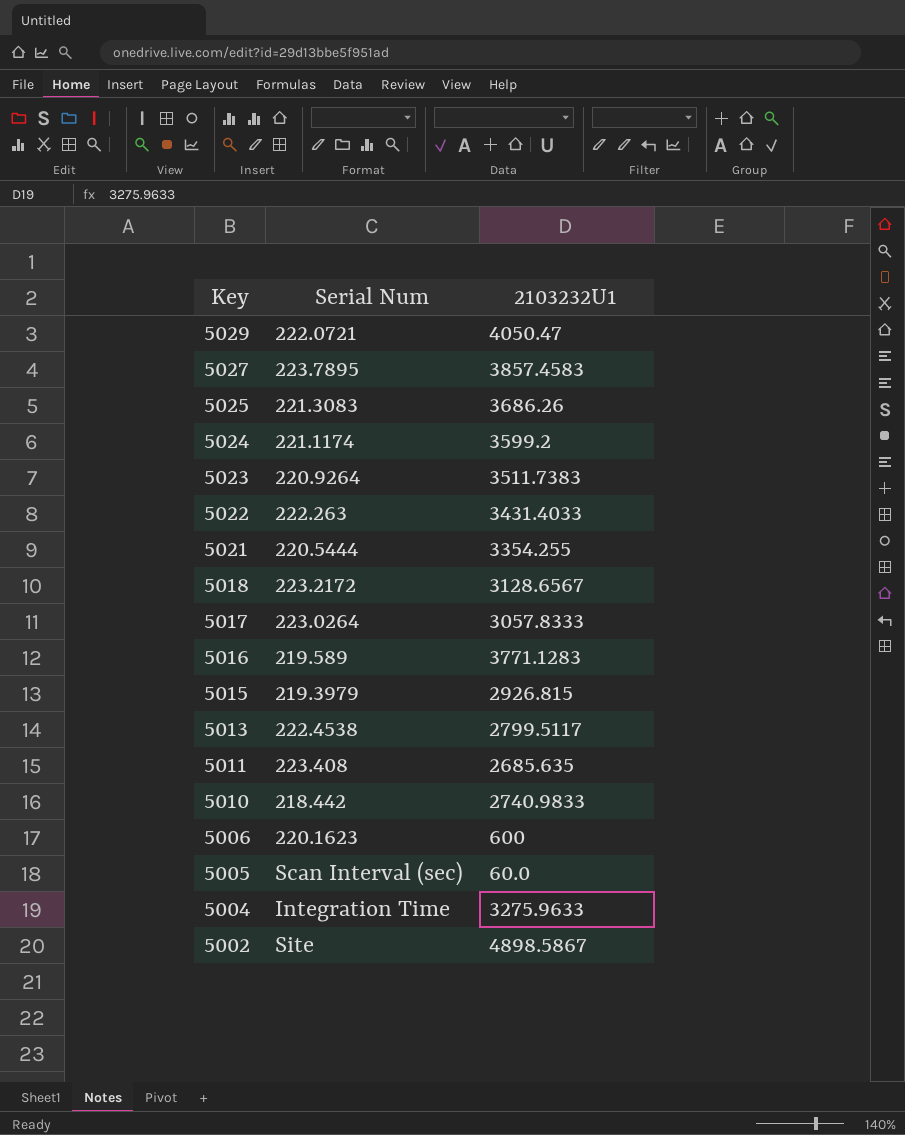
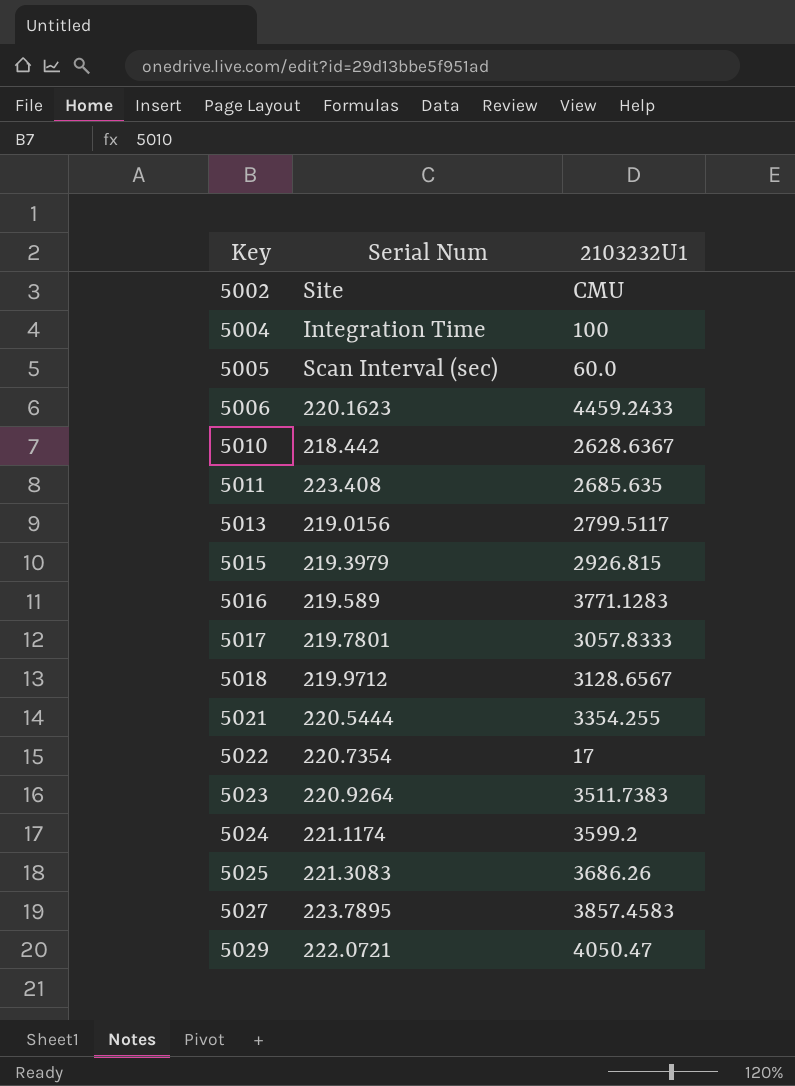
row order: Key descending -> Key ascending
5002 | 2103232U1: 4898.5867 -> CMU
5004 | 2103232U1: 3275.9633 -> 100
5006 | 2103232U1: 600 -> 4459.2433
5010 | 2103232U1: 2740.9833 -> 2628.6367
5013 | Serial Num: 222.4538 -> 219.0156
5017 | Serial Num: 223.0264 -> 219.7801
5018 | Serial Num: 223.2172 -> 219.9712
5022 | Serial Num: 222.263 -> 220.7354
5022 | 2103232U1: 3431.4033 -> 17

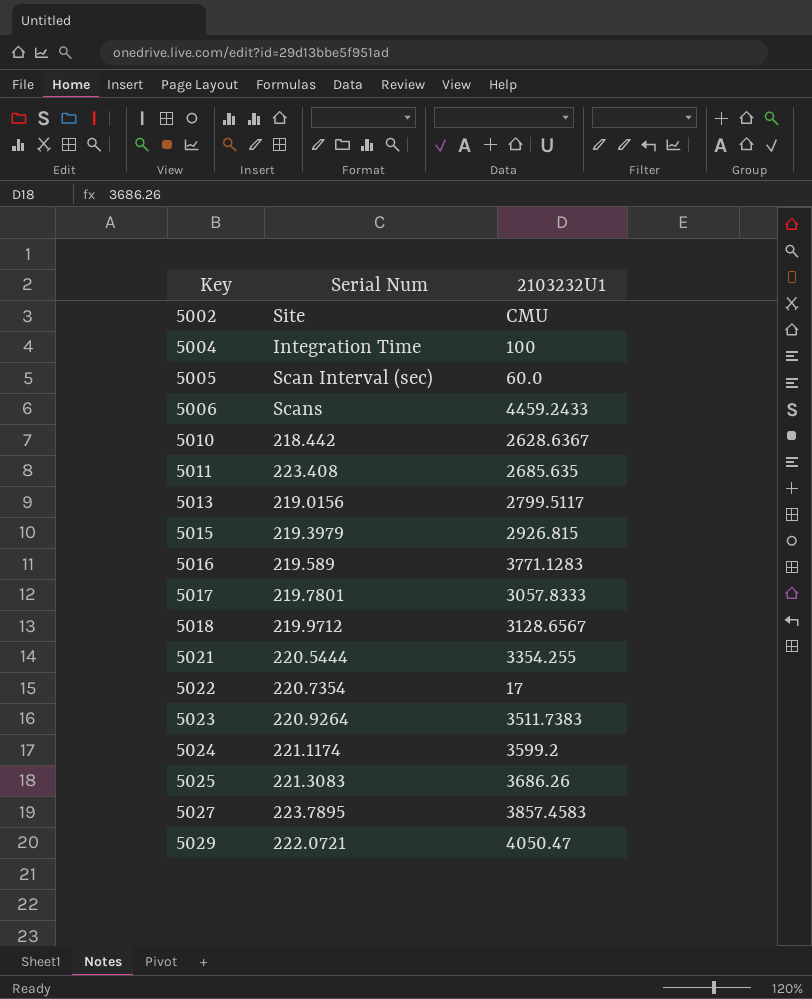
5006 | Serial Num: 220.1623 -> Scans

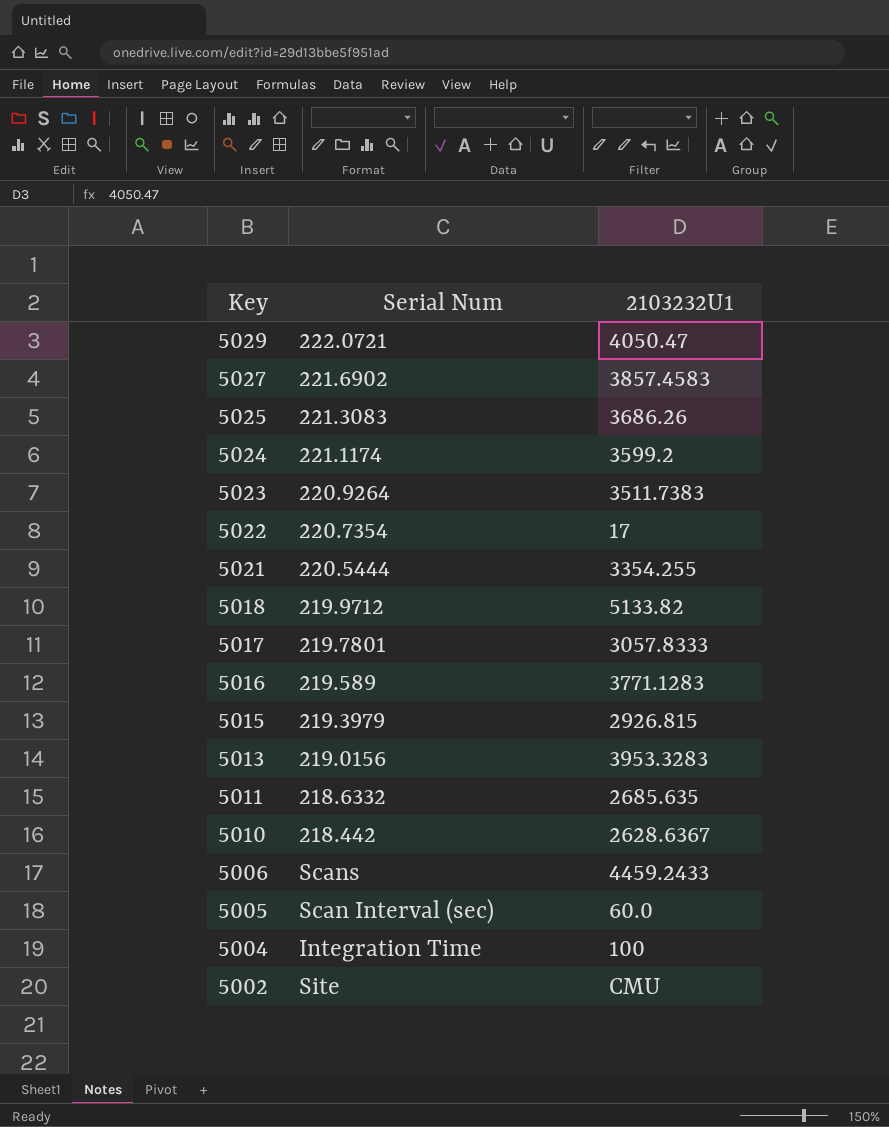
row order: Key ascending -> Key descending
5027 | Serial Num: 223.7895 -> 221.6902
5018 | 2103232U1: 3128.6567 -> 5133.82
5013 | 2103232U1: 2799.5117 -> 3953.3283
5011 | Serial Num: 223.408 -> 218.6332

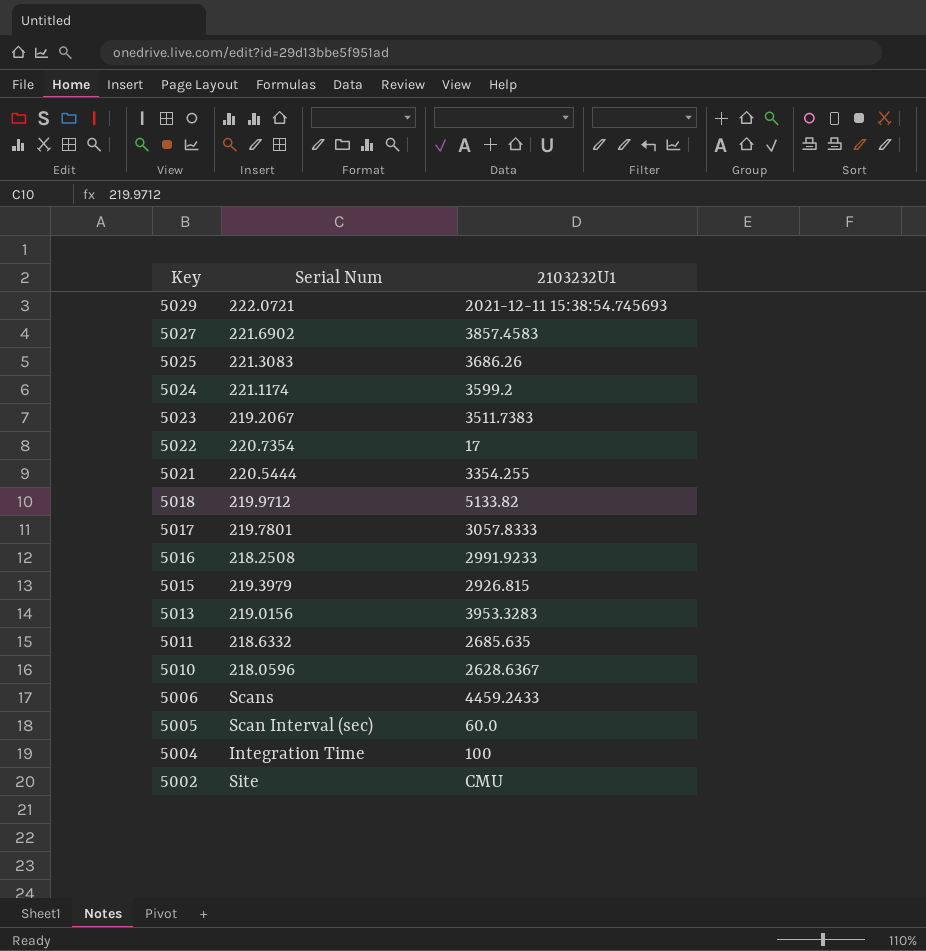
5029 | 2103232U1: 4050.47 -> 2021-12-11 15:38:54.745693
5023 | Serial Num: 220.9264 -> 219.2067
5016 | Serial Num: 219.589 -> 218.2508
5016 | 2103232U1: 3771.1283 -> 2991.9233
5010 | Serial Num: 218.442 -> 218.0596

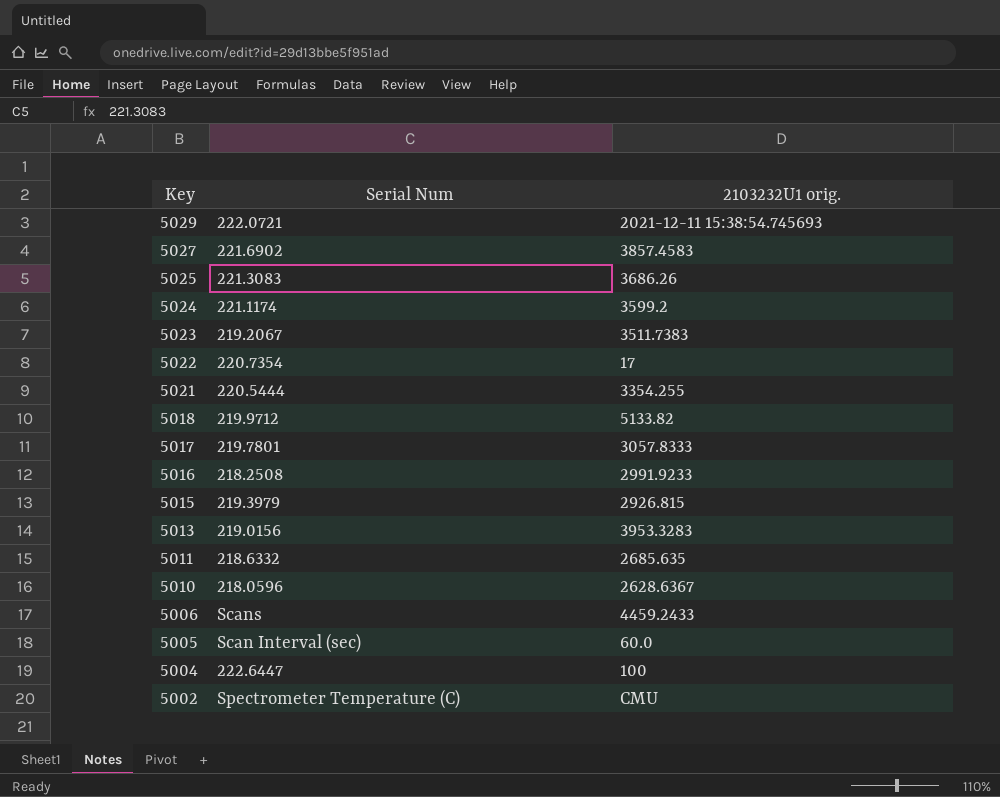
column name: 2103232U1 -> 2103232U1 orig.
5004 | Serial Num: Integration Time -> 222.6447
5002 | Serial Num: Site -> Spectrometer Temperature (C)

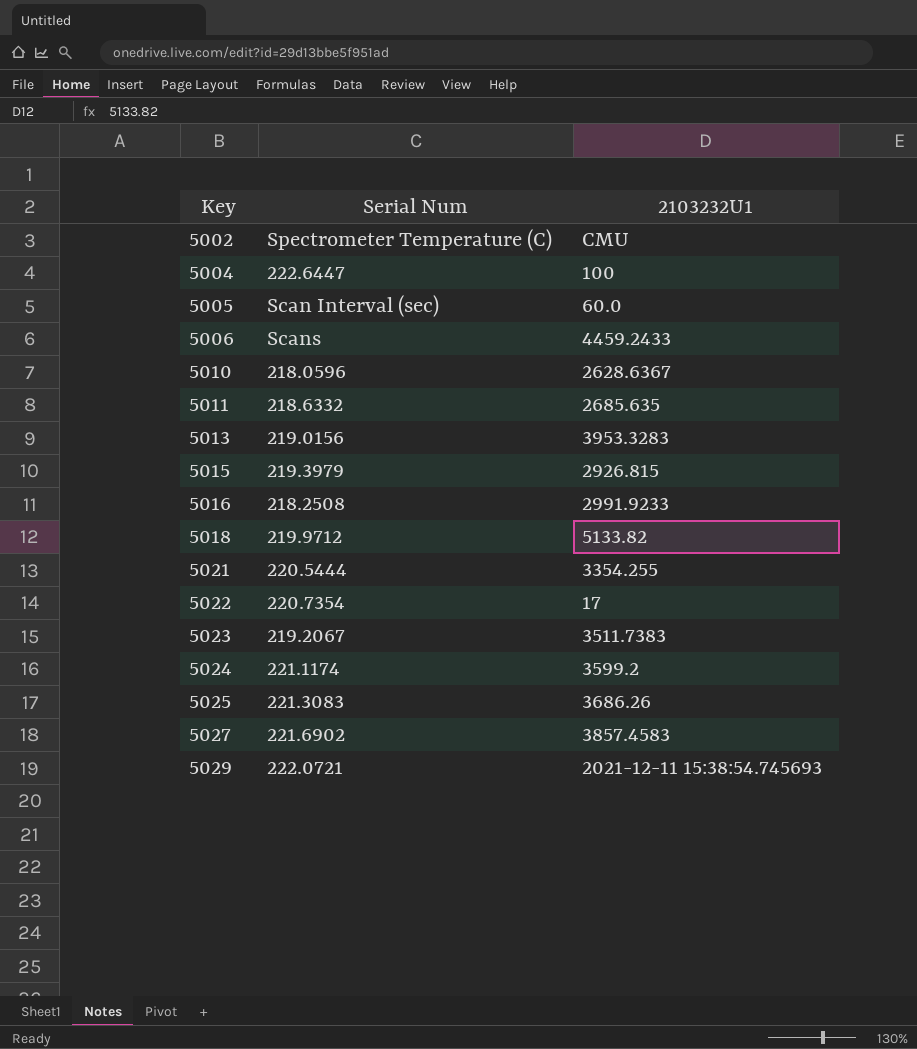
row order: Key descending -> Key ascending
column name: 2103232U1 orig. -> 2103232U1
row 5017: 219.7801 | 3057.8333 -> none

